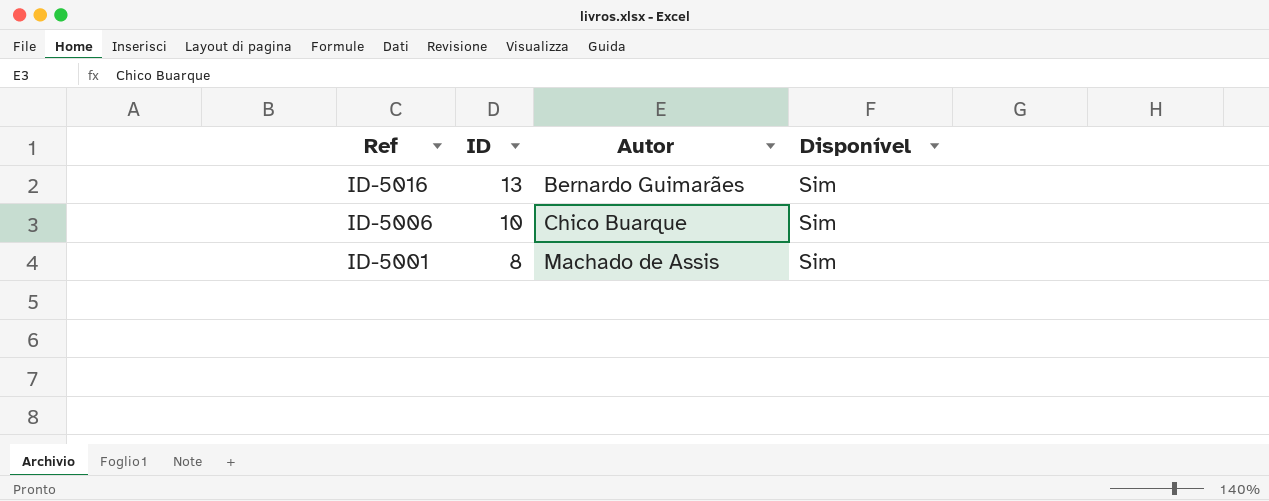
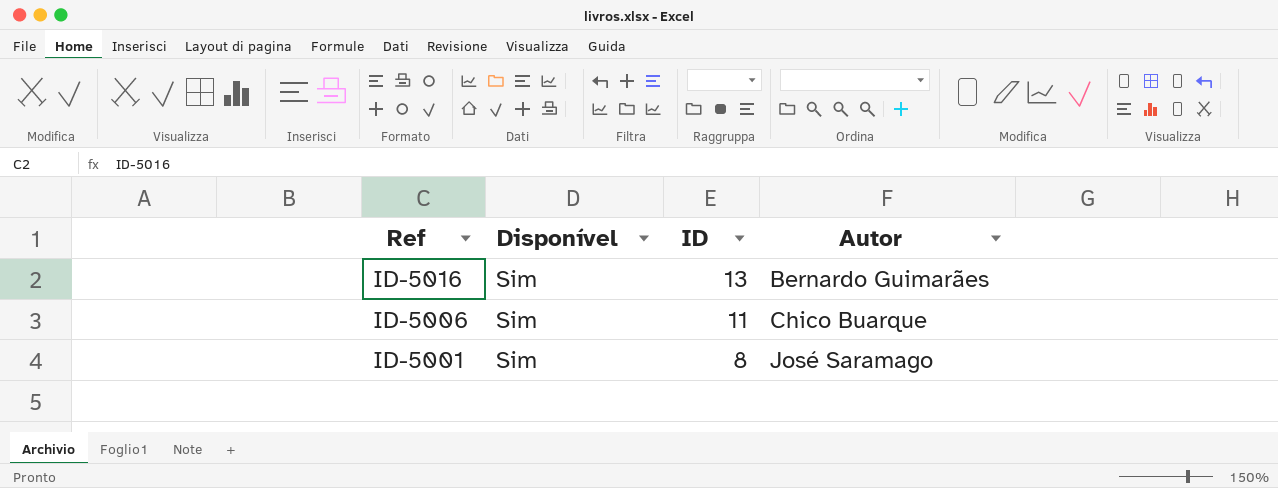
column Disponível | position: 4 -> 2
ID-5006 | ID: 10 -> 11
ID-5001 | Autor: Machado de Assis -> José Saramago

